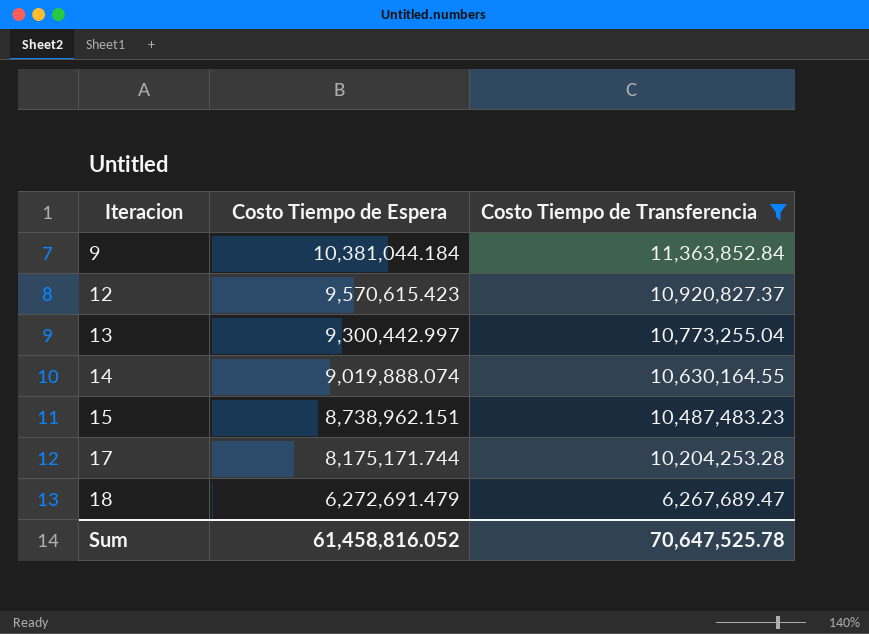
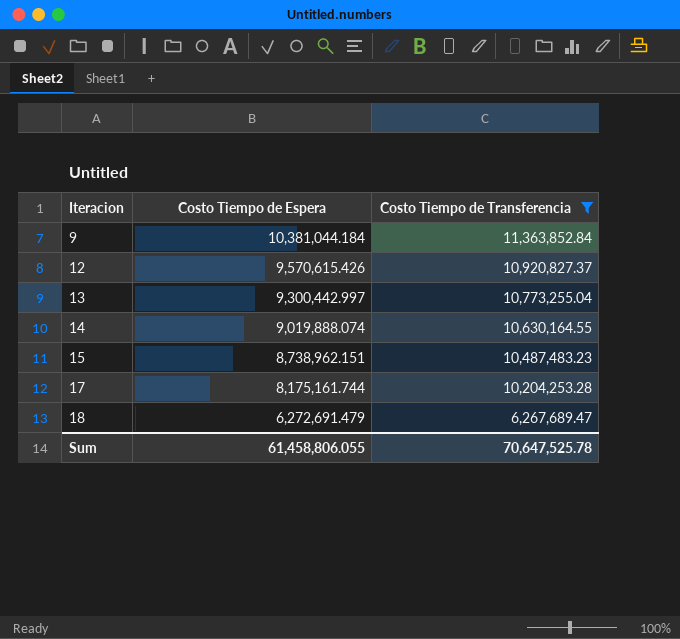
12 | Costo Tiempo de Espera: 9,570,615.423 -> 9,570,615.426
17 | Costo Tiempo de Espera: 8,175,171.744 -> 8,175,161.744
Sum | Costo Tiempo de Espera: 61,458,816.052 -> 61,458,806.055

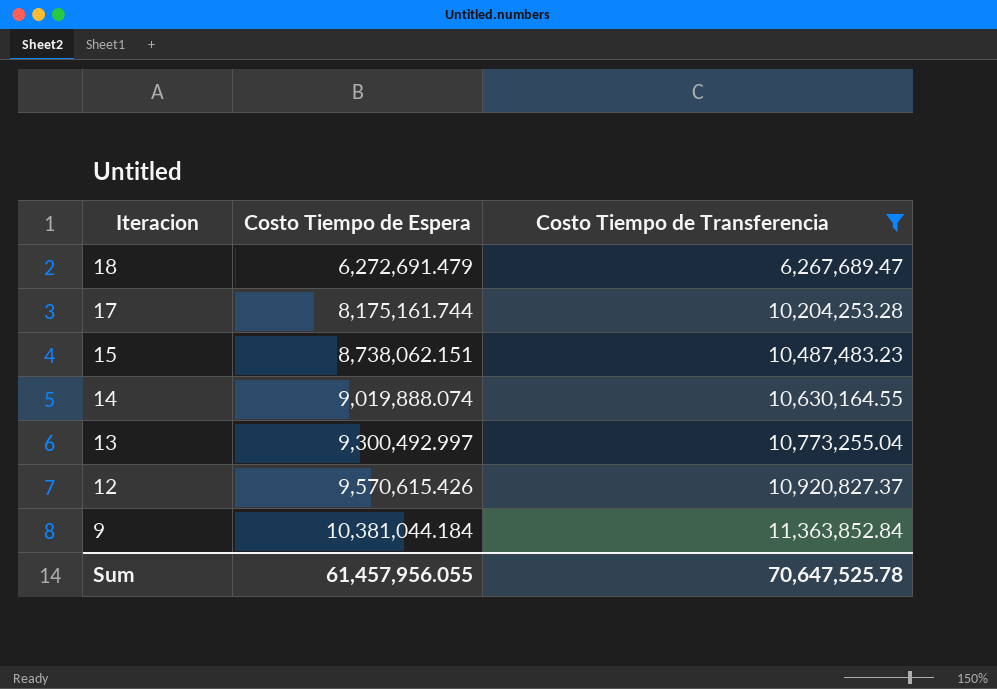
row order: Iteracion ascending -> Iteracion descending
15 | Costo Tiempo de Espera: 8,738,962.151 -> 8,738,062.151
13 | Costo Tiempo de Espera: 9,300,442.997 -> 9,300,492.997
Sum | Costo Tiempo de Espera: 61,458,806.055 -> 61,457,956.055

